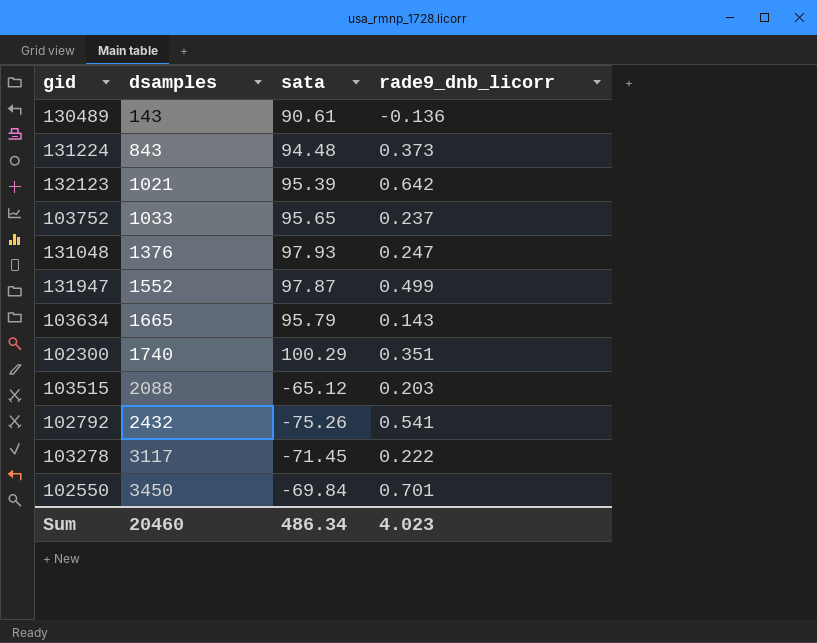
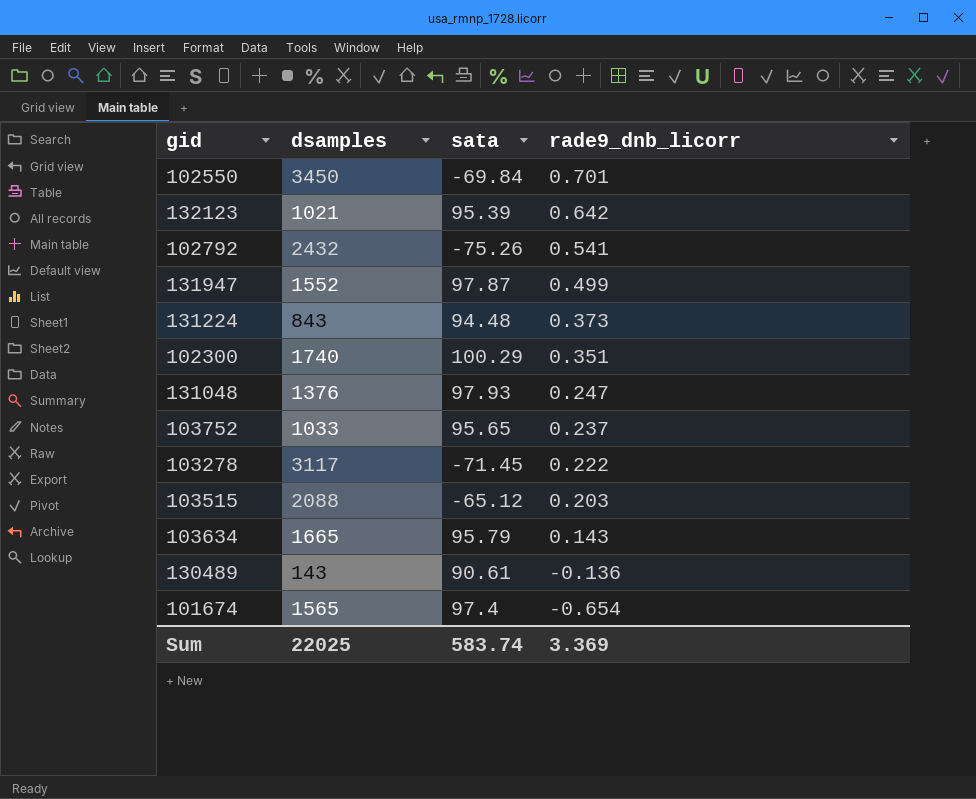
row order: dsamples ascending -> rade9_dnb_licorr descending
row 101674: none -> 1565 | 97.4 | -0.654
Sum | dsamples: 20460 -> 22025
Sum | sata: 486.34 -> 583.74
Sum | rade9_dnb_licorr: 4.023 -> 3.369

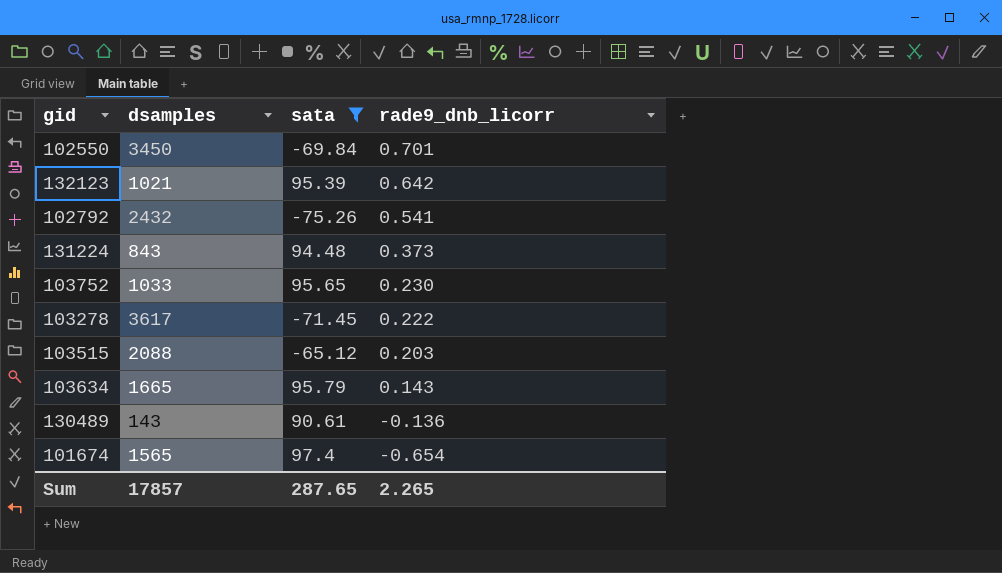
filter: none -> sata <= 97.4
103752 | rade9_dnb_licorr: 0.237 -> 0.230
103278 | dsamples: 3117 -> 3617
Sum | dsamples: 22025 -> 17857
Sum | sata: 583.74 -> 287.65
Sum | rade9_dnb_licorr: 3.369 -> 2.265

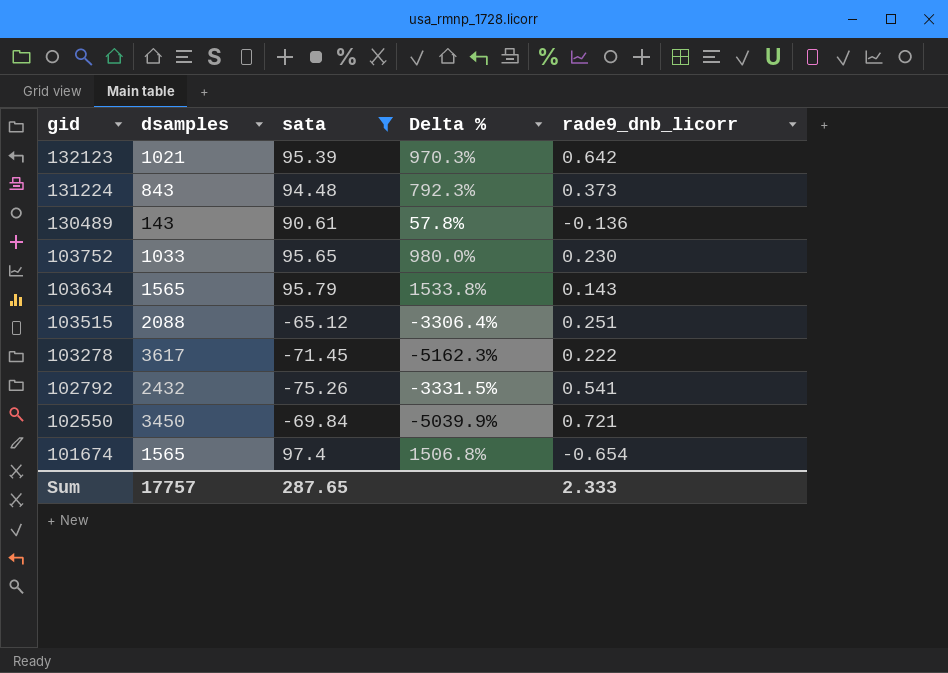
row order: rade9_dnb_licorr descending -> gid descending
column Delta % | formula: none -> ([dsamples] - [sata]) / [sata]
103634 | dsamples: 1665 -> 1565
103515 | rade9_dnb_licorr: 0.203 -> 0.251
102550 | rade9_dnb_licorr: 0.701 -> 0.721
Sum | dsamples: 17857 -> 17757
Sum | rade9_dnb_licorr: 2.265 -> 2.333

